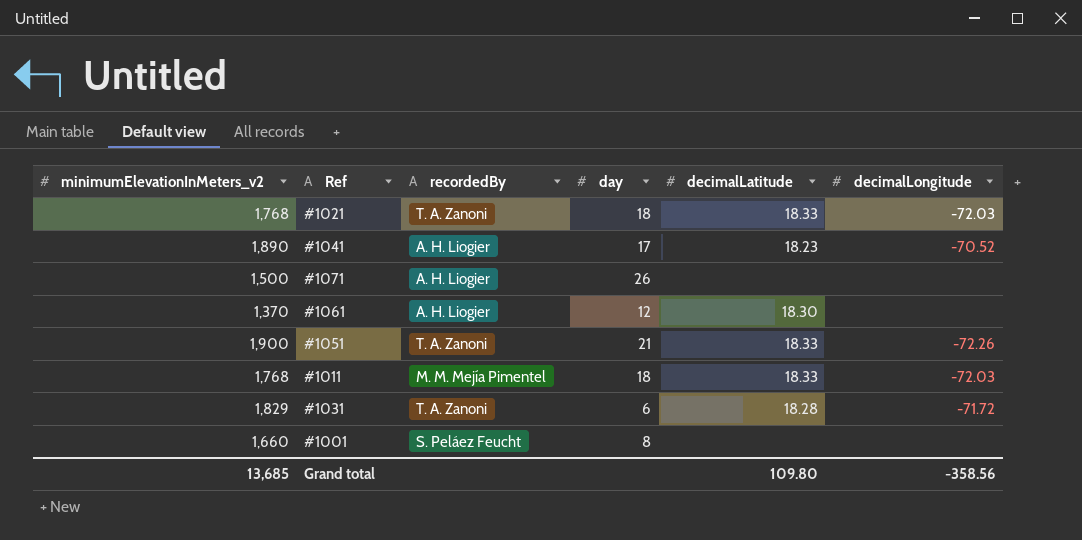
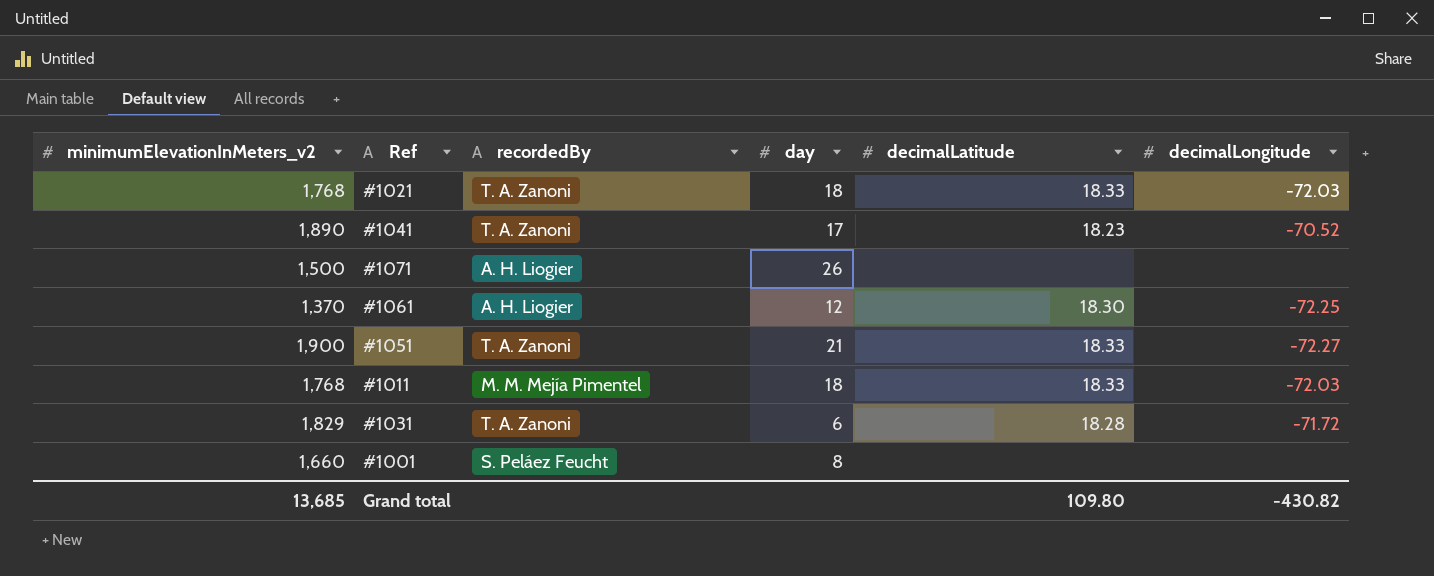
#1041 | recordedBy: A. H. Liogier -> T. A. Zanoni
#1061 | decimalLongitude: none -> -72.25
#1051 | decimalLongitude: -72.26 -> -72.27
Grand total | decimalLongitude: -358.56 -> -430.82

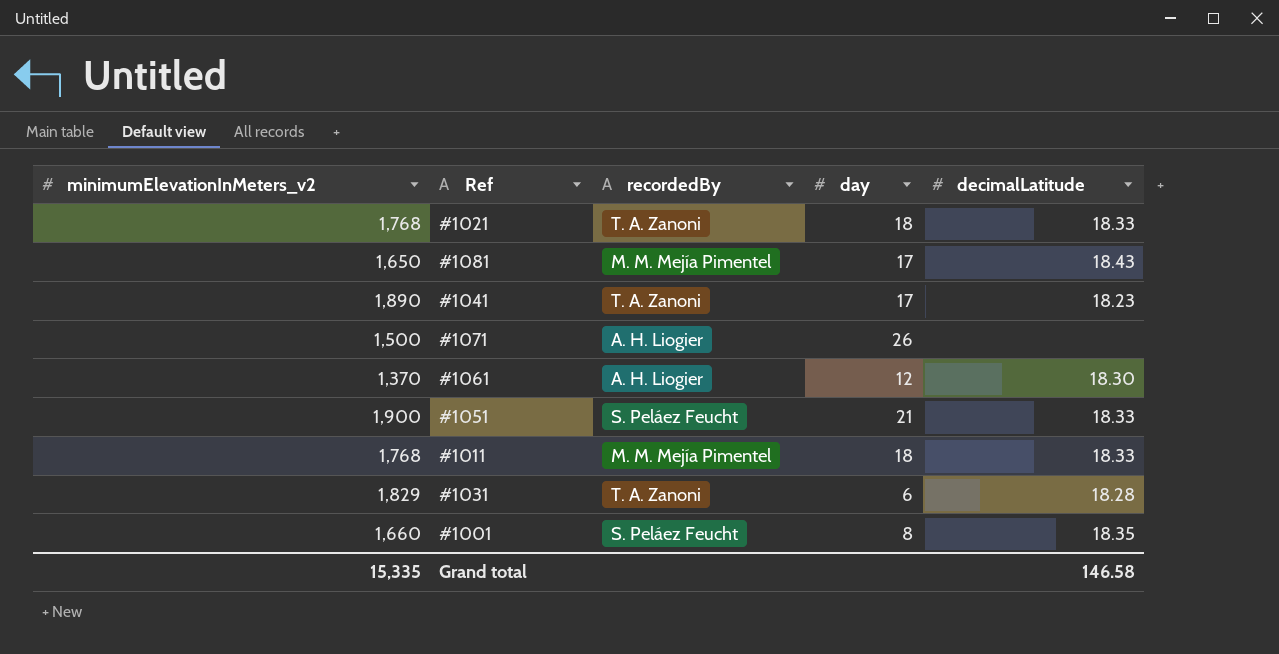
column decimalLongitude | position: 6 -> none
row #1081: none -> 1,650 | M. M. Mejía Pimentel | 17 | 18.43
#1051 | recordedBy: T. A. Zanoni -> S. Peláez Feucht
#1001 | decimalLatitude: none -> 18.35
Grand total | minimumElevationInMeters_v2: 13,685 -> 15,335
Grand total | decimalLatitude: 109.80 -> 146.58

